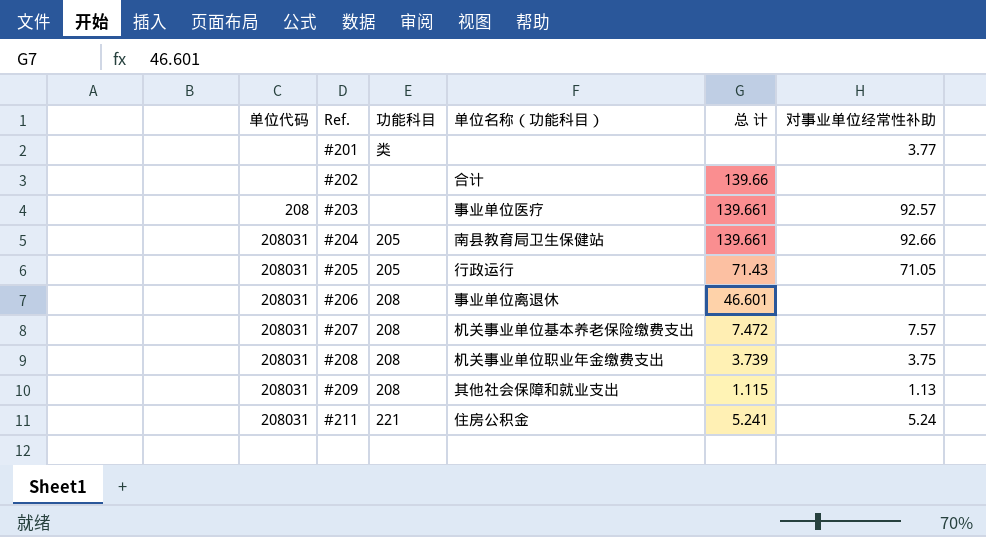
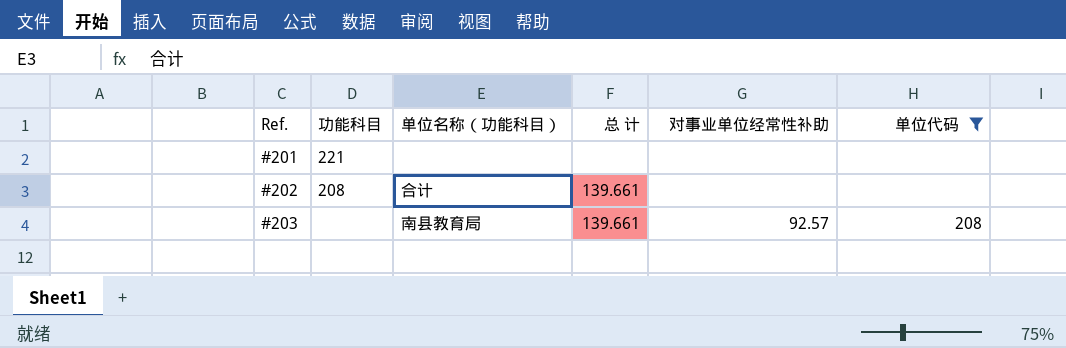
filter: none -> 单位代码 != 208031
column 单位代码 | position: 1 -> 6
#201 | 功能科目: 类 -> 221
#201 | 对事业单位经常性补助: 3.77 -> none
#202 | 功能科目: none -> 208
#202 | 总 计: 139.66 -> 139.661
#203 | 单位名称（功能科目）: 事业单位医疗 -> 南县教育局

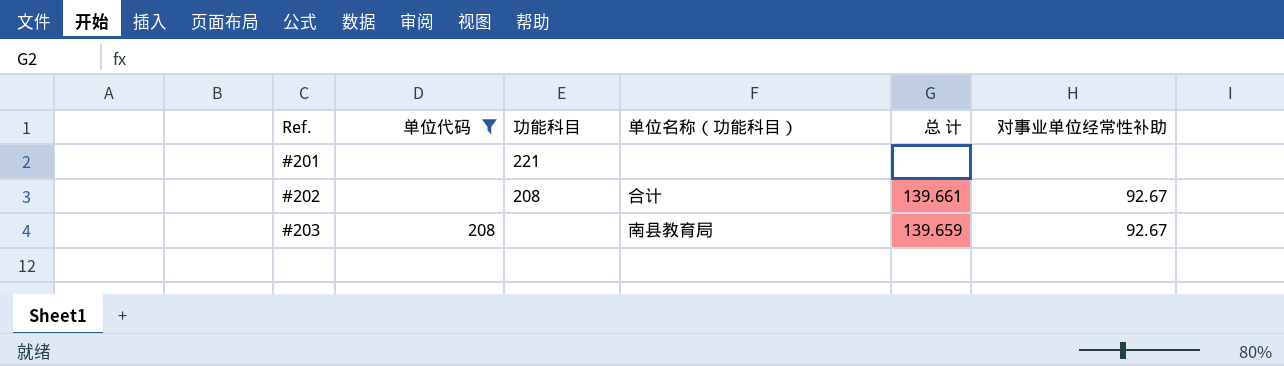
column 单位代码 | position: 6 -> 2
#202 | 对事业单位经常性补助: none -> 92.67
#203 | 总 计: 139.661 -> 139.659
#203 | 对事业单位经常性补助: 92.57 -> 92.67

